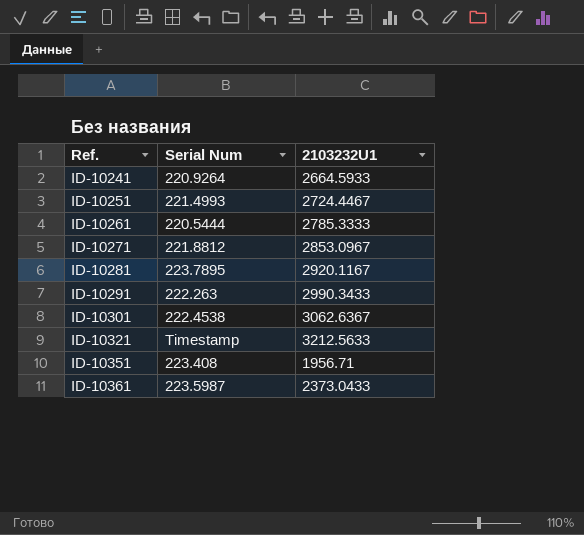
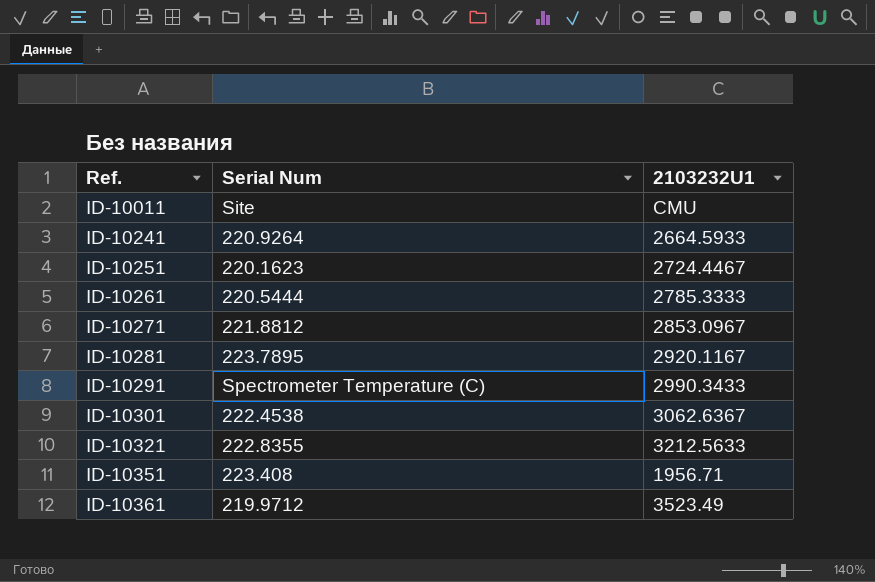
row ID-10011: none -> Site | CMU
ID-10251 | Serial Num: 221.4993 -> 220.1623
ID-10291 | Serial Num: 222.263 -> Spectrometer Temperature (C)
ID-10321 | Serial Num: Timestamp -> 222.8355
ID-10361 | Serial Num: 223.5987 -> 219.9712
ID-10361 | 2103232U1: 2373.0433 -> 3523.49

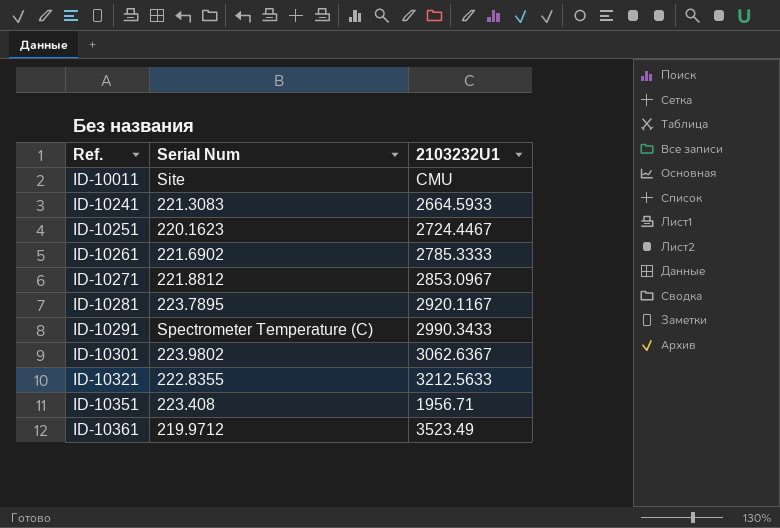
ID-10241 | Serial Num: 220.9264 -> 221.3083
ID-10261 | Serial Num: 220.5444 -> 221.6902
ID-10301 | Serial Num: 222.4538 -> 223.9802

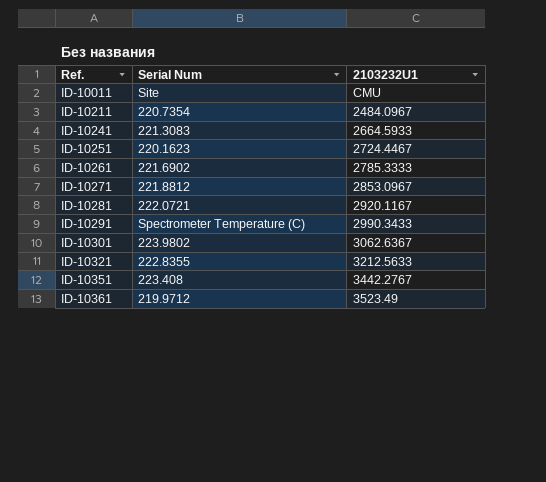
row ID-10211: none -> 220.7354 | 2484.0967
ID-10281 | Serial Num: 223.7895 -> 222.0721
ID-10351 | 2103232U1: 1956.71 -> 3442.2767

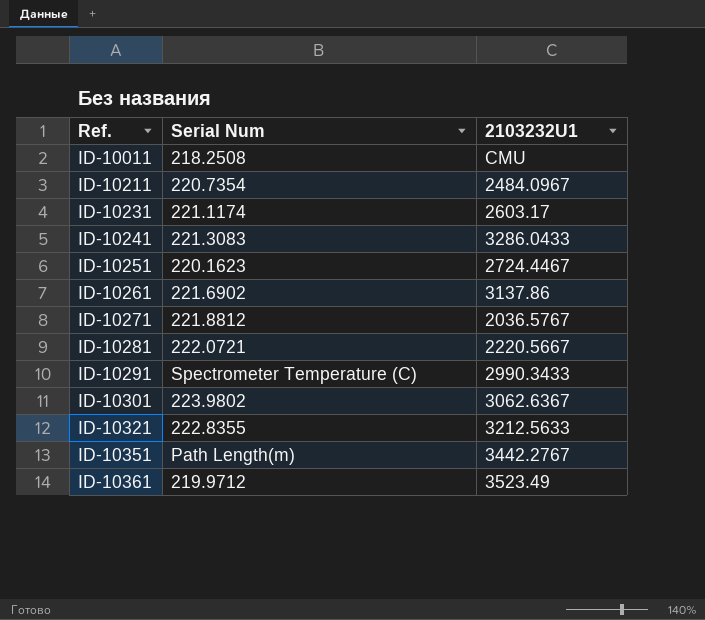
ID-10011 | Serial Num: Site -> 218.2508
row ID-10231: none -> 221.1174 | 2603.17
ID-10241 | 2103232U1: 2664.5933 -> 3286.0433
ID-10261 | 2103232U1: 2785.3333 -> 3137.86
ID-10271 | 2103232U1: 2853.0967 -> 2036.5767
ID-10281 | 2103232U1: 2920.1167 -> 2220.5667
ID-10351 | Serial Num: 223.408 -> Path Length(m)

